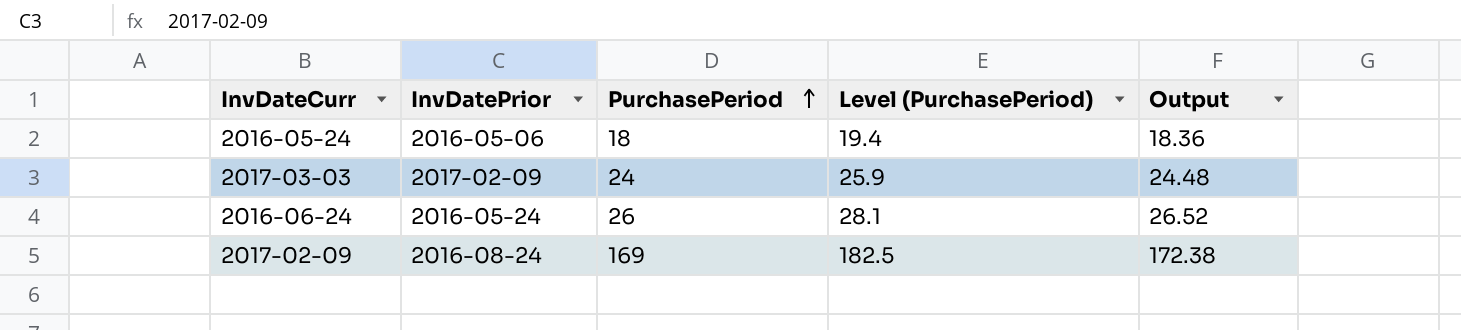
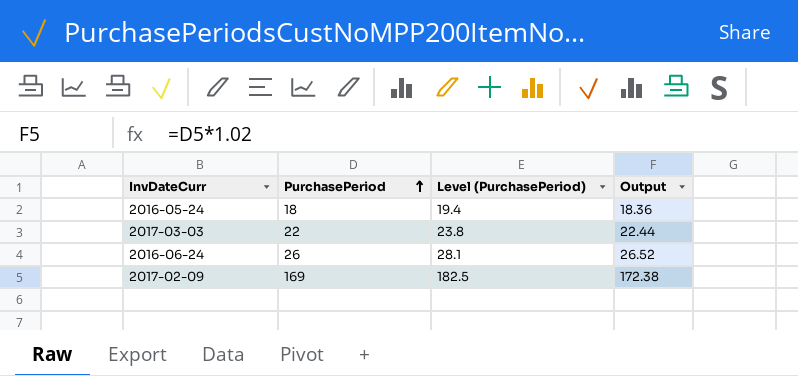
column InvDatePrior | position: 2 -> none
2017-03-03 | PurchasePeriod: 24 -> 22
2017-03-03 | Level (PurchasePeriod): 25.9 -> 23.8
2017-03-03 | Output: 24.48 -> 22.44

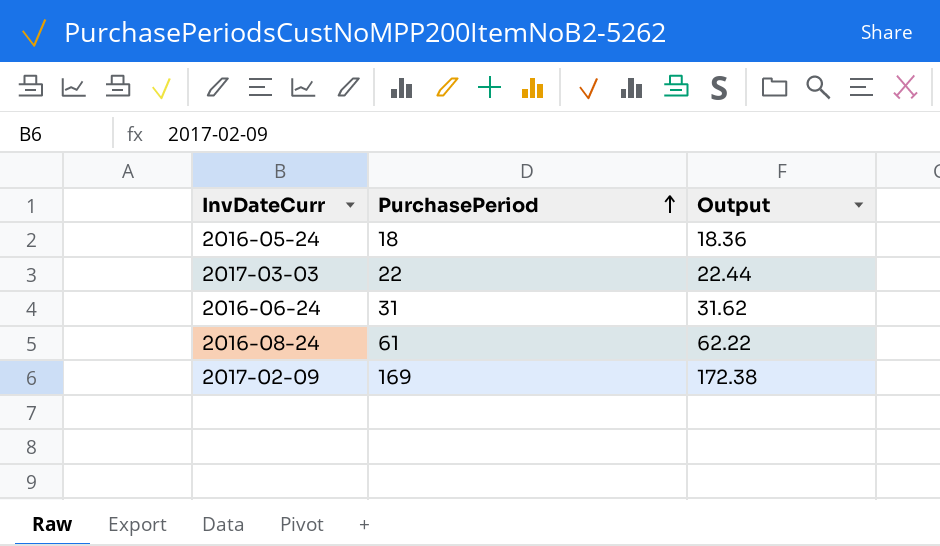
column Level (PurchasePeriod) | formula: [PurchasePeriod] * 1.08 -> none
2016-06-24 | PurchasePeriod: 26 -> 31
2016-06-24 | Output: 26.52 -> 31.62
row 2016-08-24: none -> 61 | 62.22

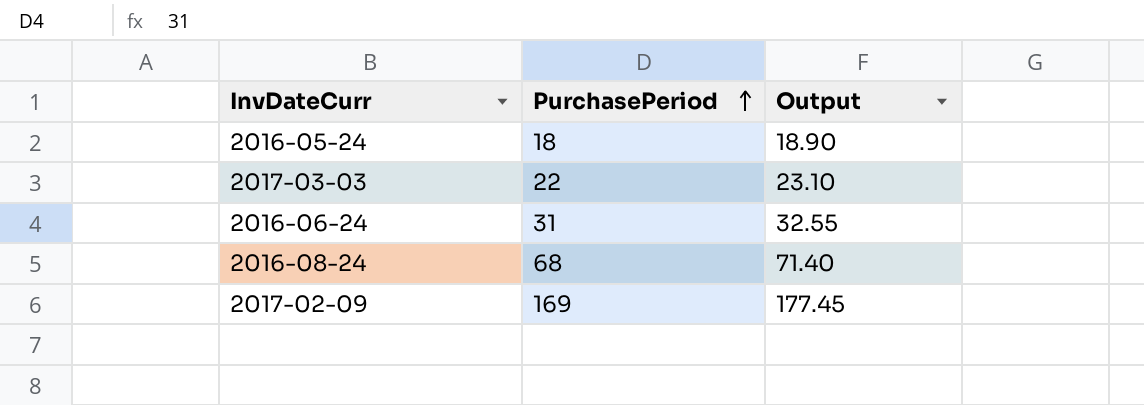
column Output | formula: [PurchasePeriod] * 1.02 -> [PurchasePeriod] * 1.05
2016-08-24 | PurchasePeriod: 61 -> 68

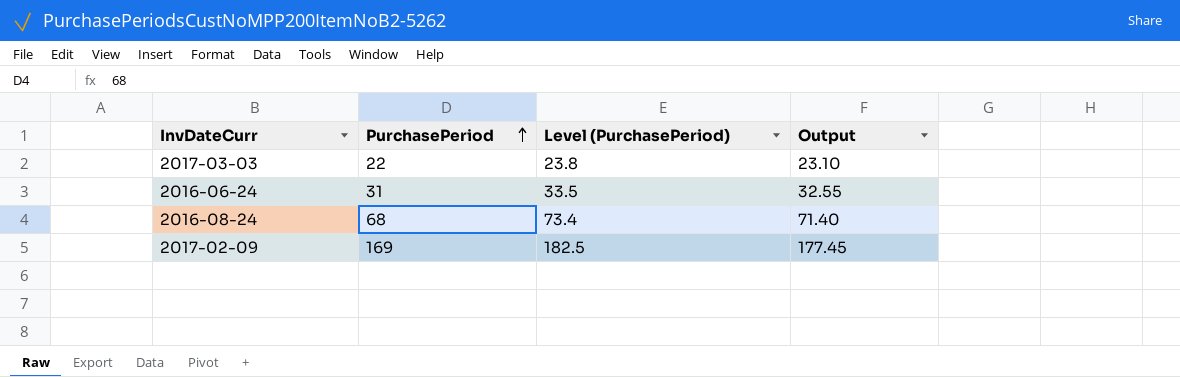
column Level (PurchasePeriod) | formula: none -> [PurchasePeriod] * 1.08
row 2016-05-24: 18 | 18.90 -> none

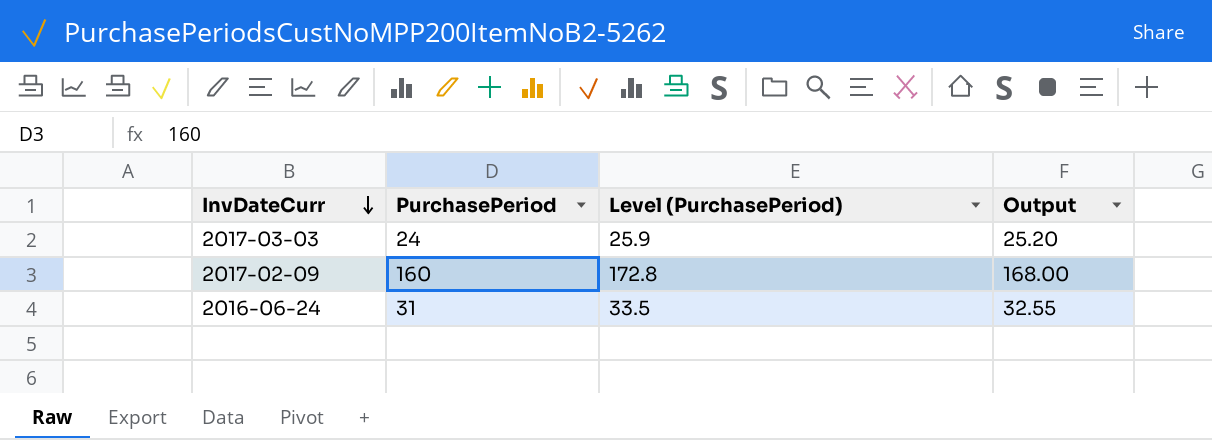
row order: PurchasePeriod ascending -> InvDateCurr descending
row 2016-08-24: 68 | 73.4 | 71.40 -> none
2017-03-03 | PurchasePeriod: 22 -> 24
2017-03-03 | Level (PurchasePeriod): 23.8 -> 25.9
2017-03-03 | Output: 23.10 -> 25.20
2017-02-09 | PurchasePeriod: 169 -> 160
2017-02-09 | Level (PurchasePeriod): 182.5 -> 172.8
2017-02-09 | Output: 177.45 -> 168.00

